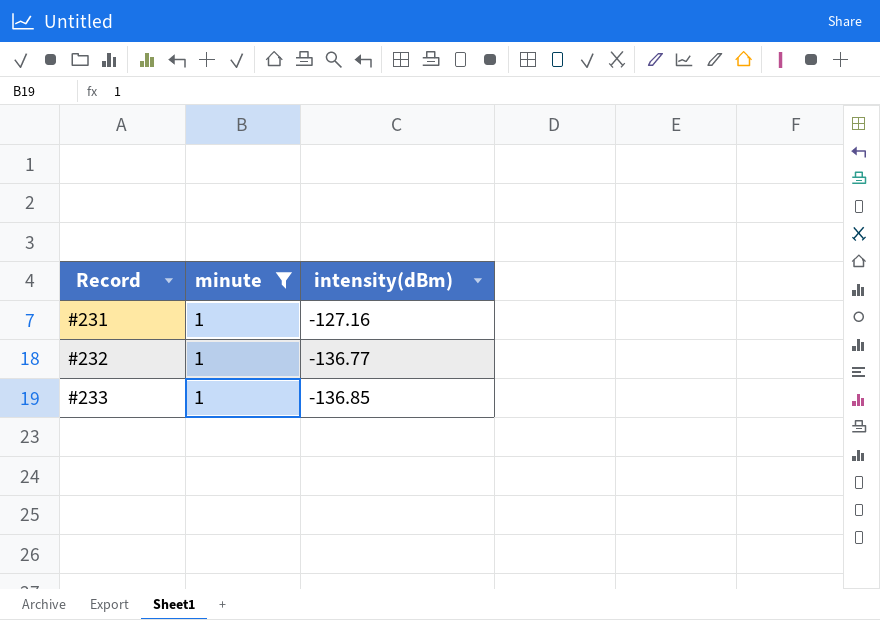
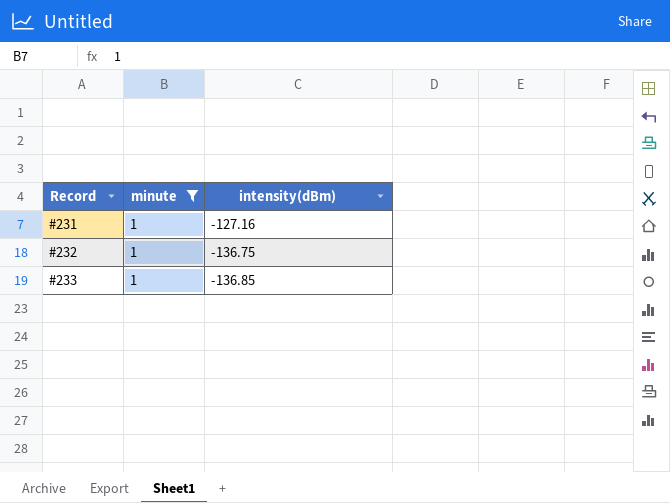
#232 | intensity(dBm): -136.77 -> -136.75

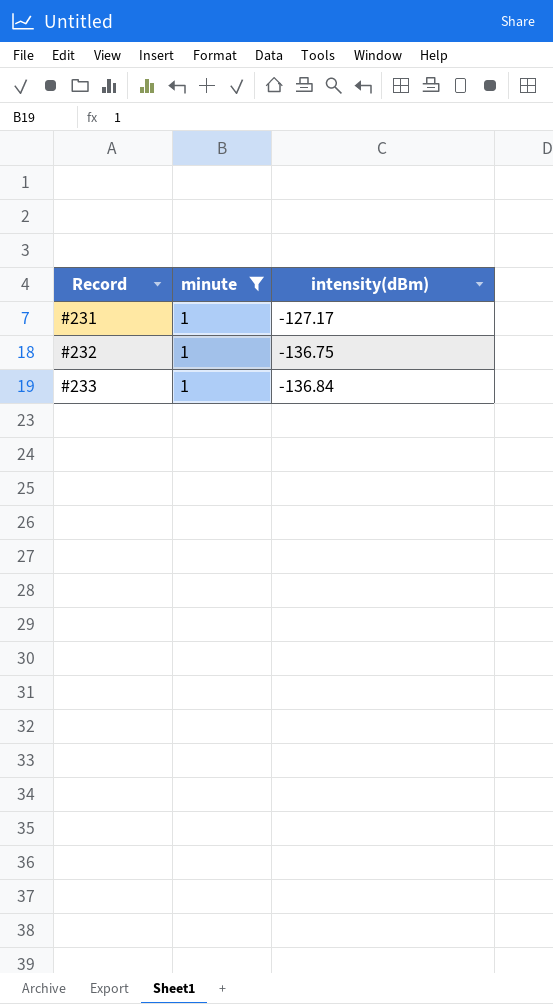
#231 | intensity(dBm): -127.16 -> -127.17
#233 | intensity(dBm): -136.85 -> -136.84

